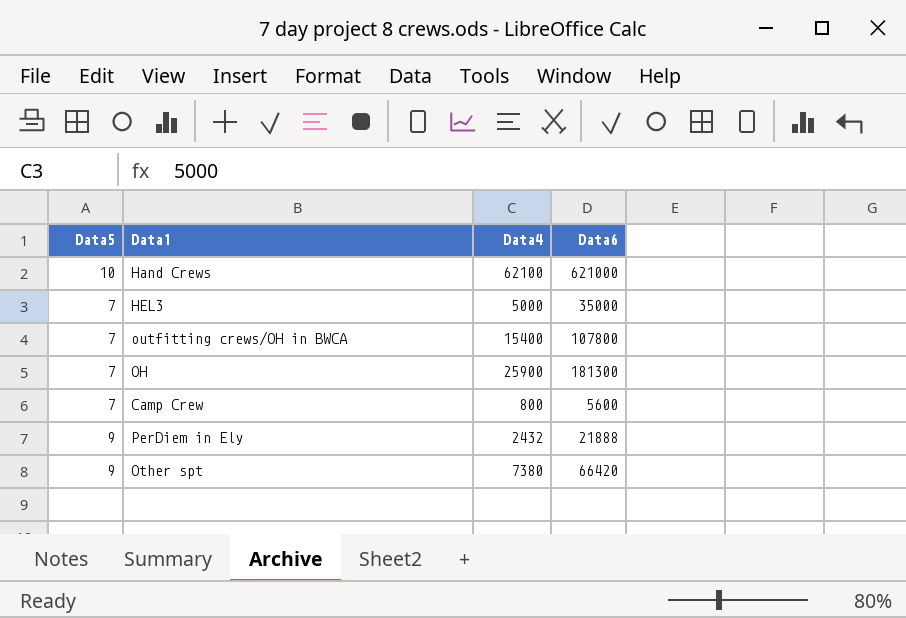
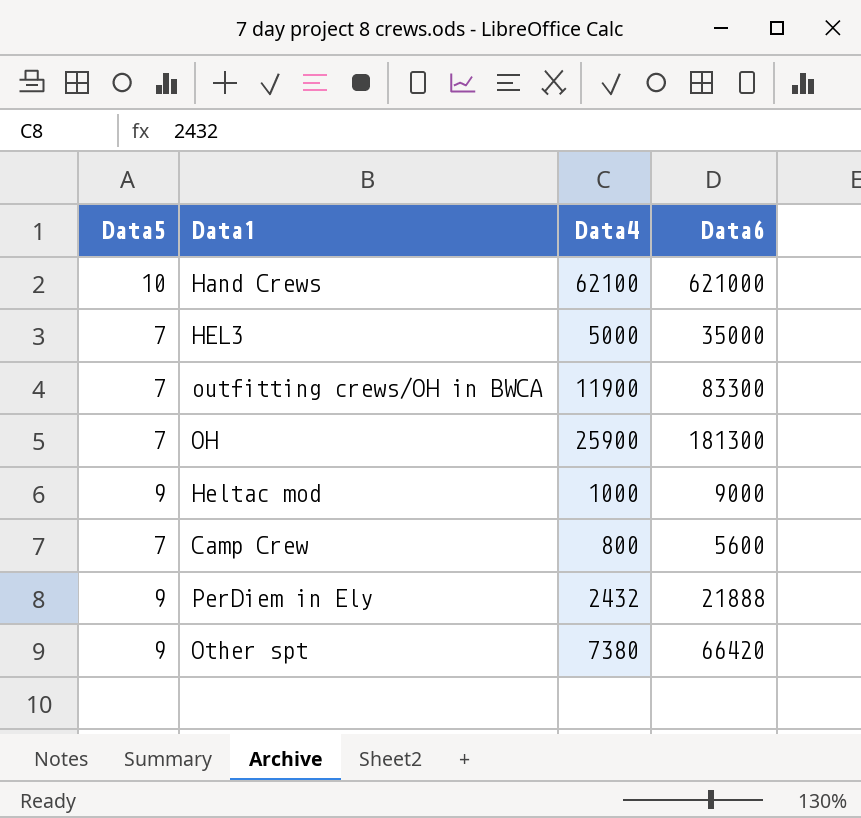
outfitting crews/OH in BWCA | Data4: 15400 -> 11900
outfitting crews/OH in BWCA | Data6: 107800 -> 83300
row Heltac mod: none -> 9 | 1000 | 9000

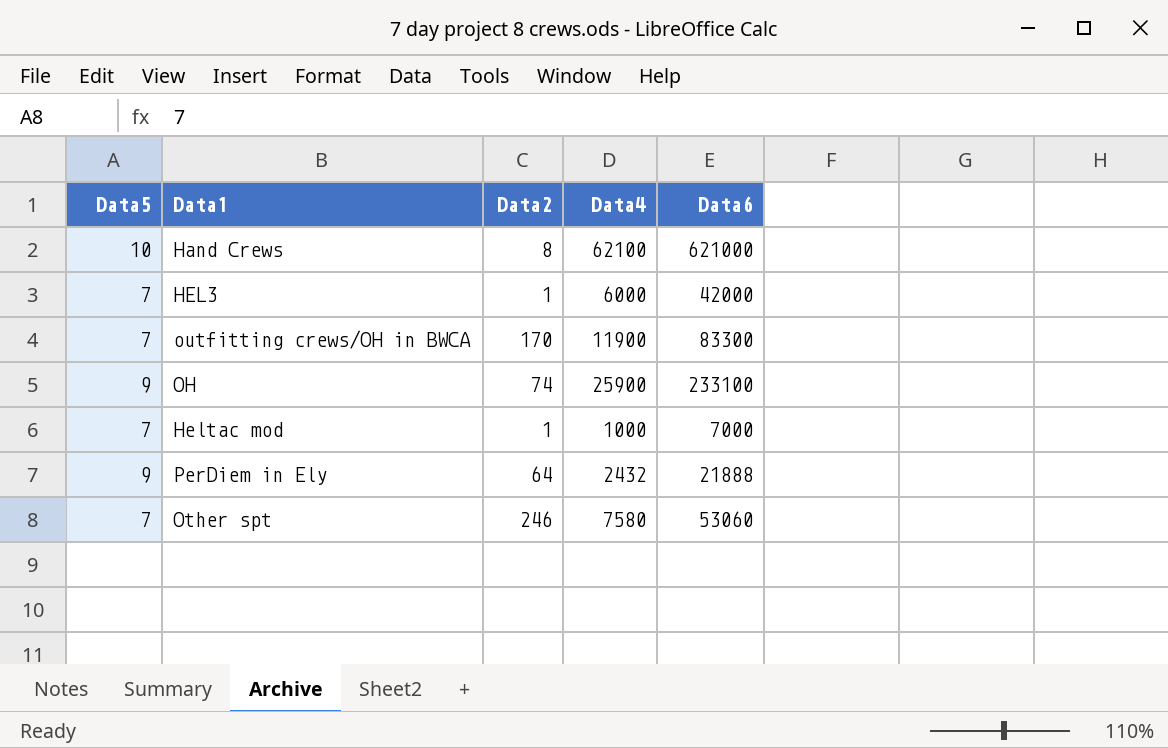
column Data2 | position: none -> 3
row Camp Crew: 7 | 800 | 5600 -> none
HEL3 | Data4: 5000 -> 6000
HEL3 | Data6: 35000 -> 42000
OH | Data5: 7 -> 9
OH | Data6: 181300 -> 233100
Heltac mod | Data5: 9 -> 7
Heltac mod | Data6: 9000 -> 7000
Other spt | Data5: 9 -> 7
Other spt | Data4: 7380 -> 7580
Other spt | Data6: 66420 -> 53060

